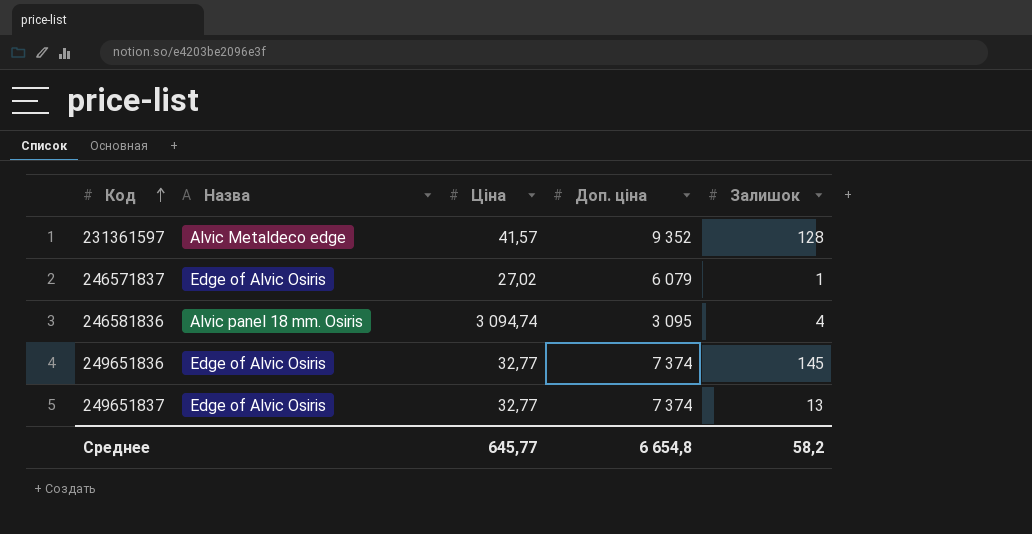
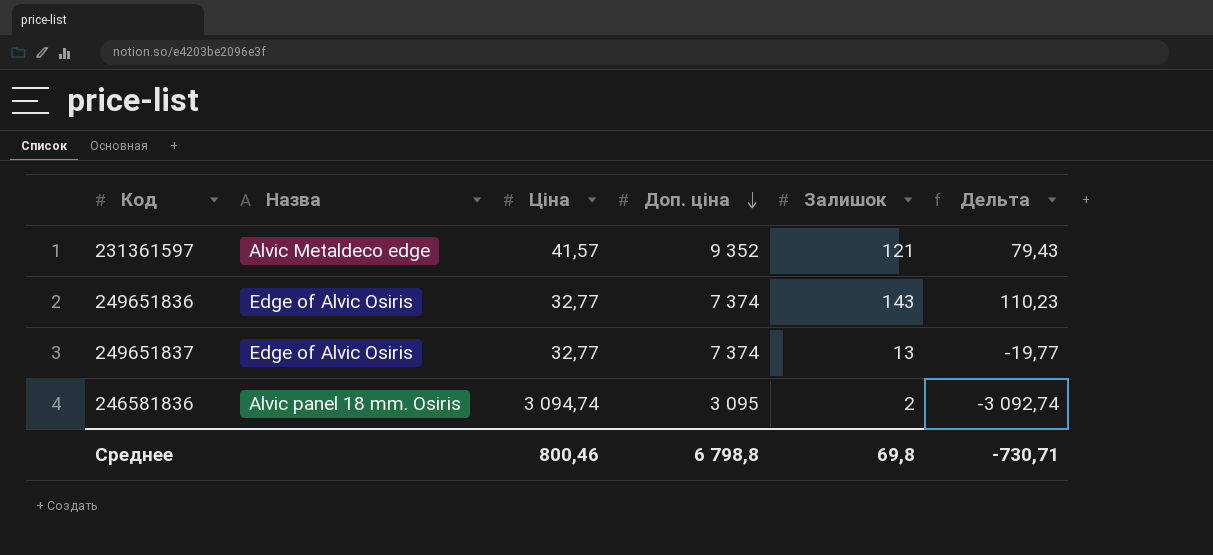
row order: Код ascending -> Доп. ціна descending
column Дельта | formula: none -> [Залишок] - [Ціна]
row 246571837: Edge of Alvic Osiris | 27,02 | 6 079 | 1 -> none
231361597 | Залишок: 128 -> 121
249651836 | Залишок: 145 -> 143
246581836 | Залишок: 4 -> 2
Среднее | Ціна: 645,77 -> 800,46
Среднее | Доп. ціна: 6 654,8 -> 6 798,8
Среднее | Залишок: 58,2 -> 69,8

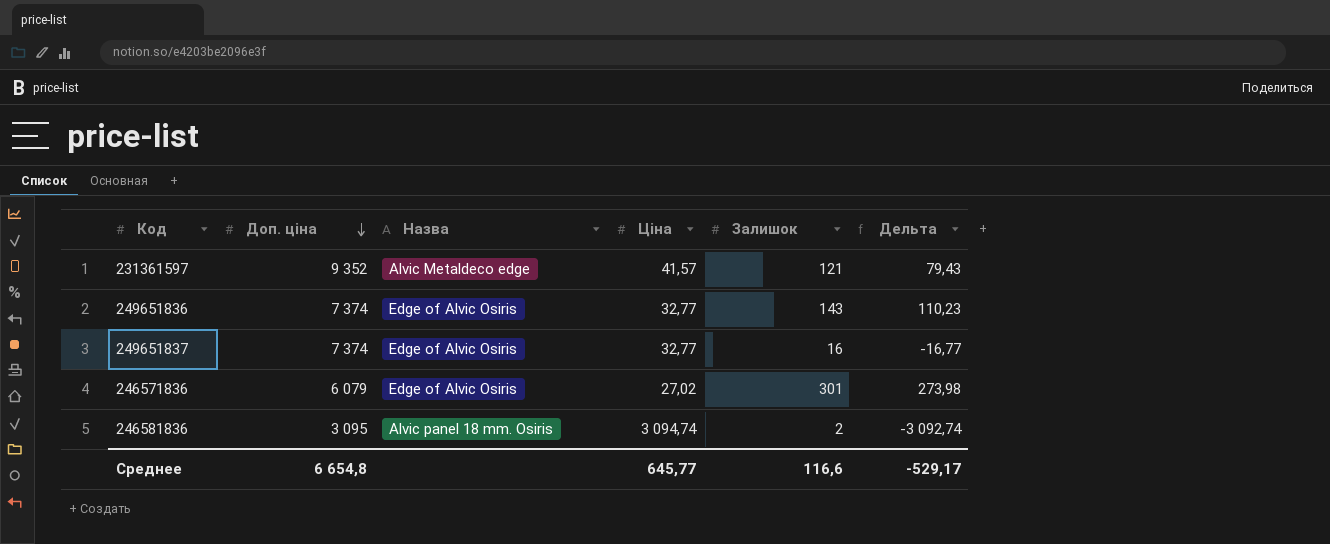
column Доп. ціна | position: 4 -> 2
249651837 | Залишок: 13 -> 16
249651837 | Дельта: -19,77 -> -16,77
row 246571836: none -> 6 079 | Edge of Alvic Osiris | 27,02 | 301 | 273,98
Среднее | Доп. ціна: 6 798,8 -> 6 654,8
Среднее | Ціна: 800,46 -> 645,77
Среднее | Залишок: 69,8 -> 116,6
Среднее | Дельта: -730,71 -> -529,17

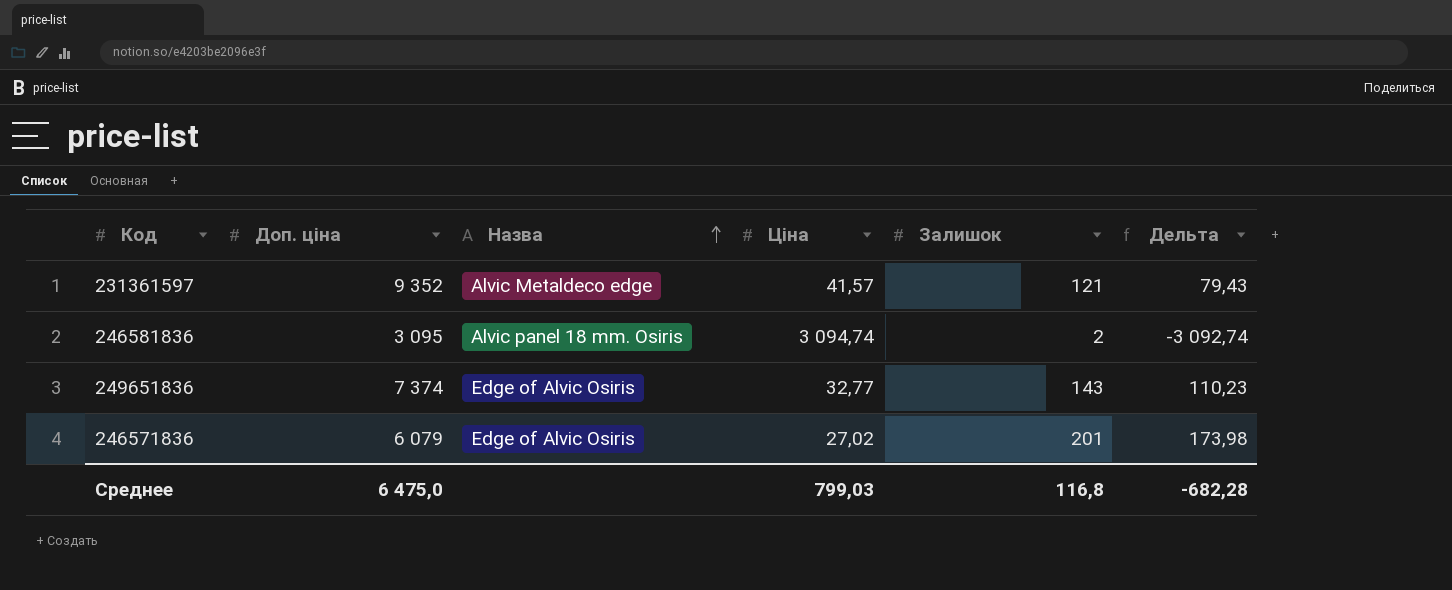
row order: Доп. ціна descending -> Назва ascending
row 249651837: 7 374 | Edge of Alvic Osiris | 32,77 | 16 | -16,77 -> none
246571836 | Залишок: 301 -> 201
246571836 | Дельта: 273,98 -> 173,98
Среднее | Доп. ціна: 6 654,8 -> 6 475,0
Среднее | Ціна: 645,77 -> 799,03
Среднее | Залишок: 116,6 -> 116,8
Среднее | Дельта: -529,17 -> -682,28

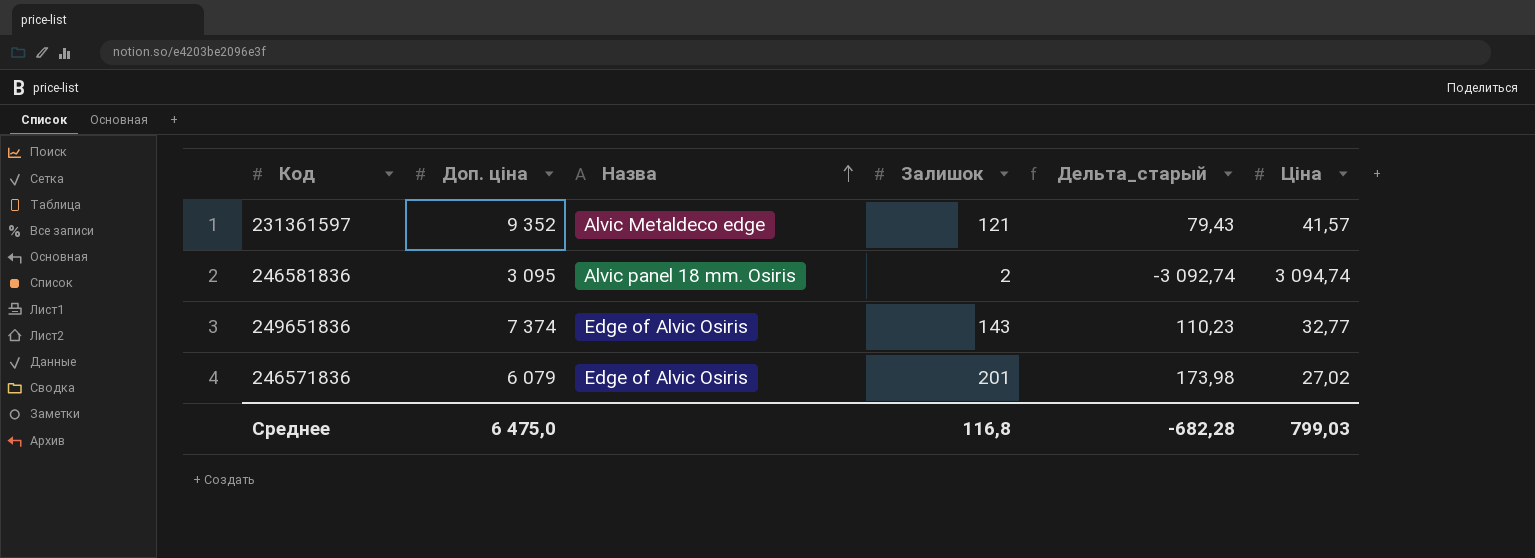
column name: Дельта -> Дельта_старый
column Ціна | position: 4 -> 6

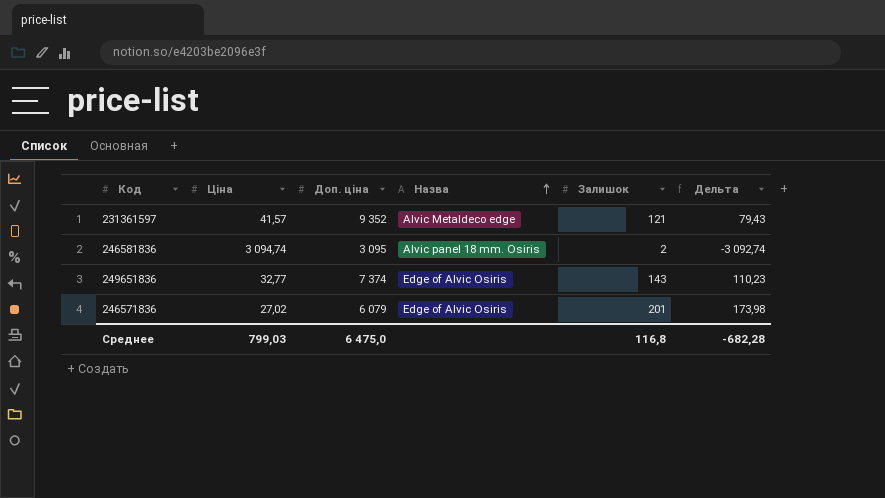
column Ціна | position: 6 -> 2
column name: Дельта_старый -> Дельта

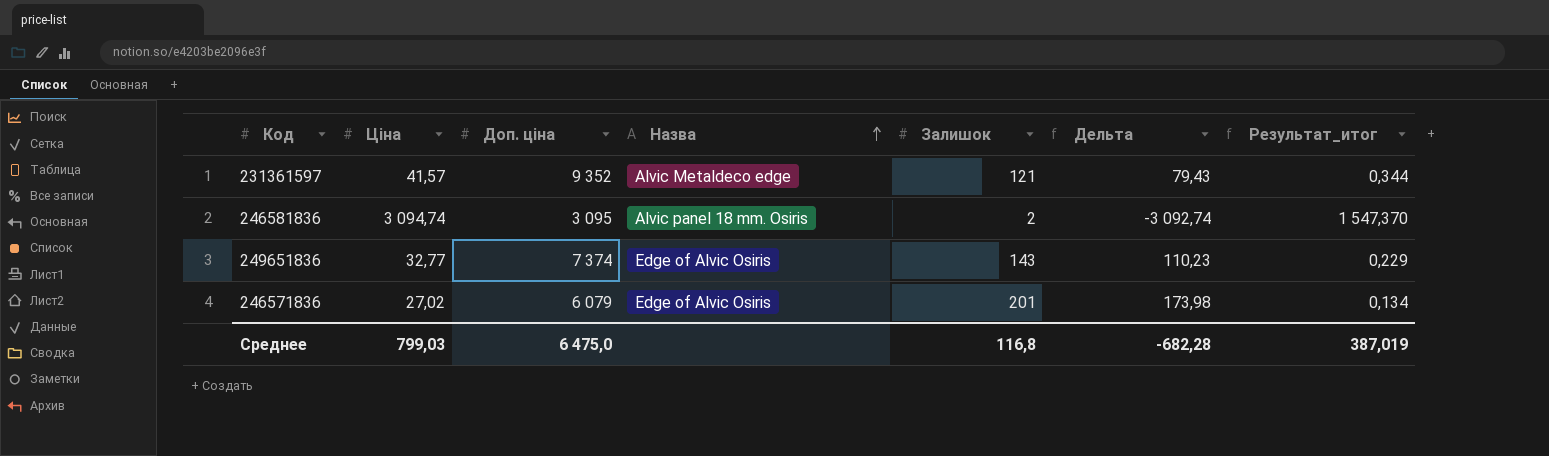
column Результат_итог | formula: none -> [Ціна] / [Залишок]

